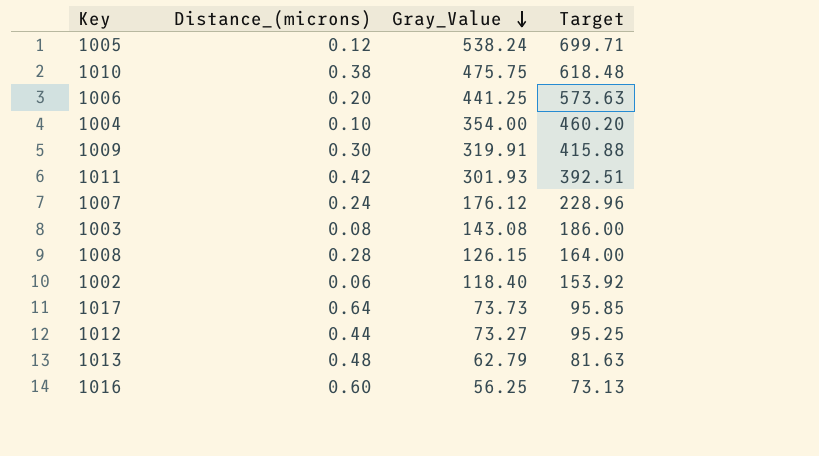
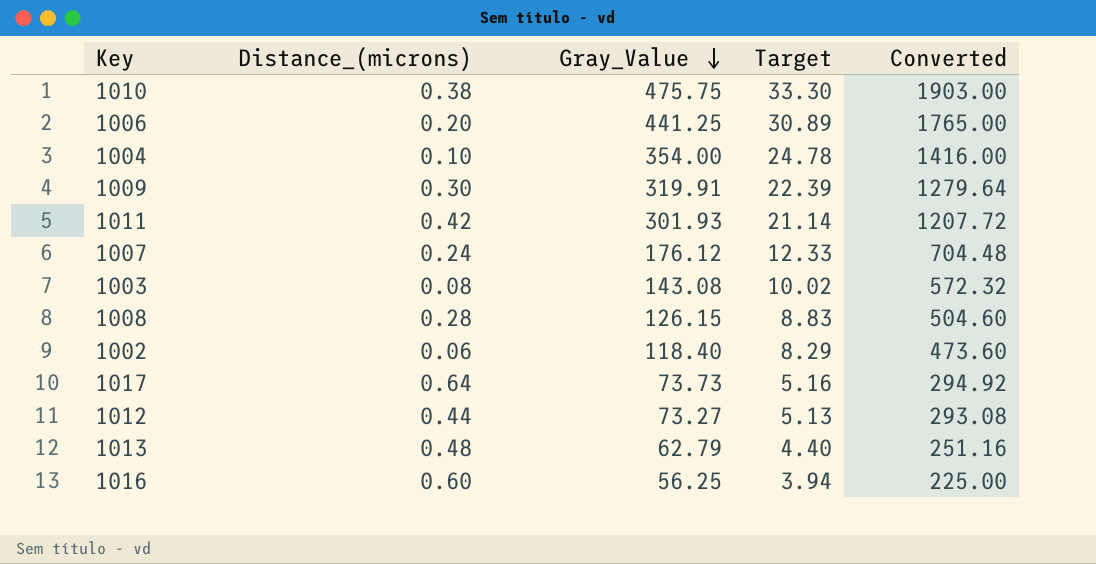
column Target | formula: [Gray_Value] * 1.3 -> [Gray_Value] * 0.07
column Converted | formula: none -> [Gray_Value] * 4
row 1005: 0.12 | 538.24 | 699.71 -> none

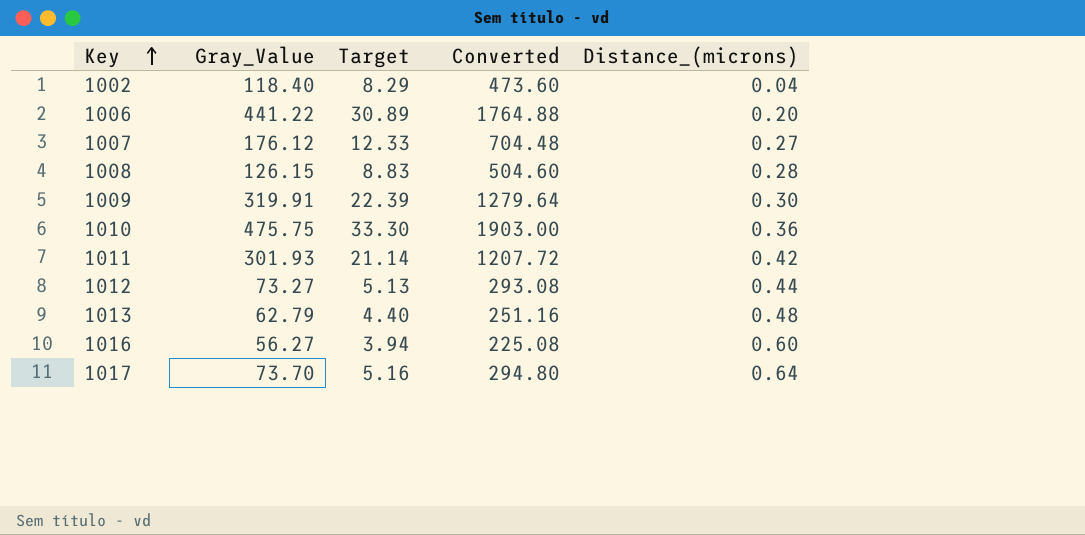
row order: Gray_Value descending -> Key ascending
column Distance_(microns) | position: 2 -> 5
row 1004: 0.10 | 354.00 | 24.78 | 1416.00 -> none
row 1003: 0.08 | 143.08 | 10.02 | 572.32 -> none
1002 | Distance_(microns): 0.06 -> 0.04
1006 | Gray_Value: 441.25 -> 441.22
1006 | Converted: 1765.00 -> 1764.88
1007 | Distance_(microns): 0.24 -> 0.27
1010 | Distance_(microns): 0.38 -> 0.36
1016 | Gray_Value: 56.25 -> 56.27
1016 | Converted: 225.00 -> 225.08
1017 | Gray_Value: 73.73 -> 73.70
1017 | Converted: 294.92 -> 294.80

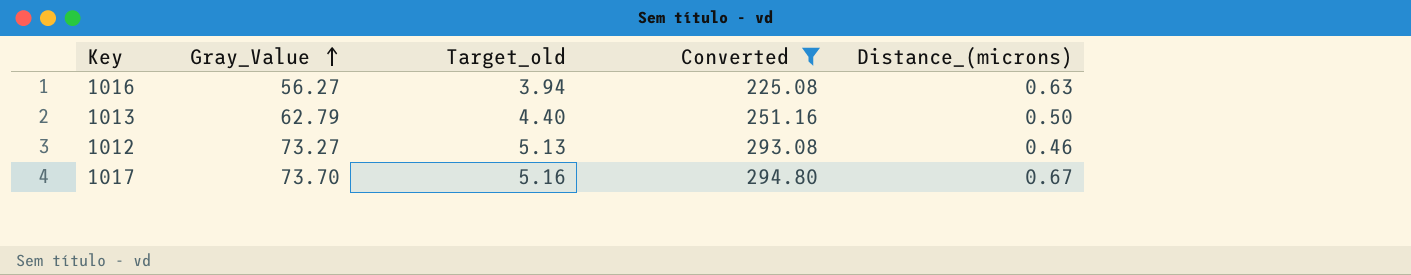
filter: none -> Converted <= 294.80
row order: Key ascending -> Gray_Value ascending
column name: Target -> Target_old
1016 | Distance_(microns): 0.60 -> 0.63
1013 | Distance_(microns): 0.48 -> 0.50
1012 | Distance_(microns): 0.44 -> 0.46
1017 | Distance_(microns): 0.64 -> 0.67

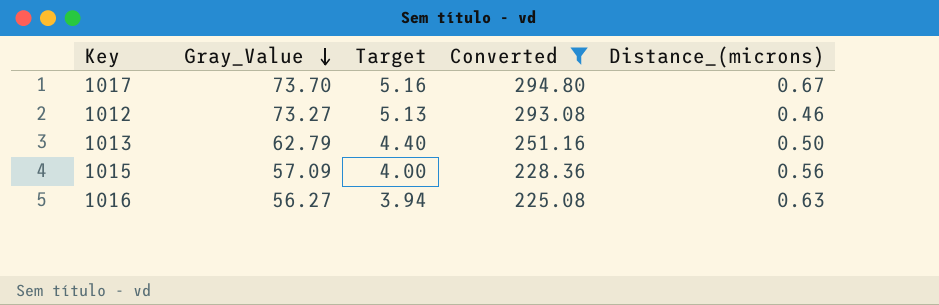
row order: Gray_Value ascending -> Gray_Value descending
column name: Target_old -> Target
row 1015: none -> 57.09 | 4.00 | 228.36 | 0.56

